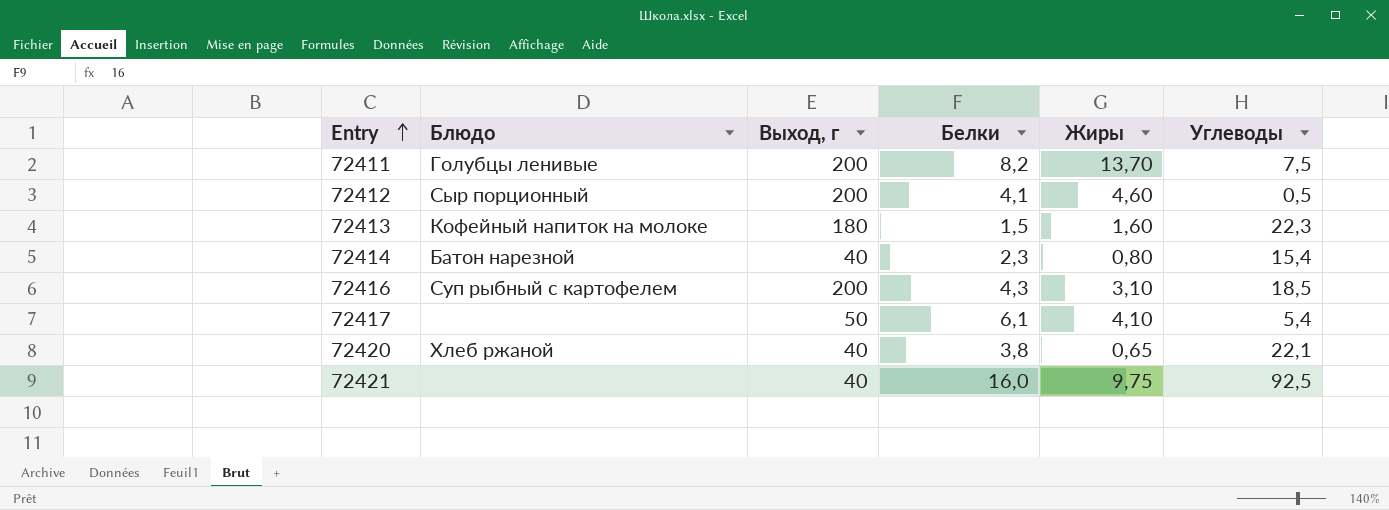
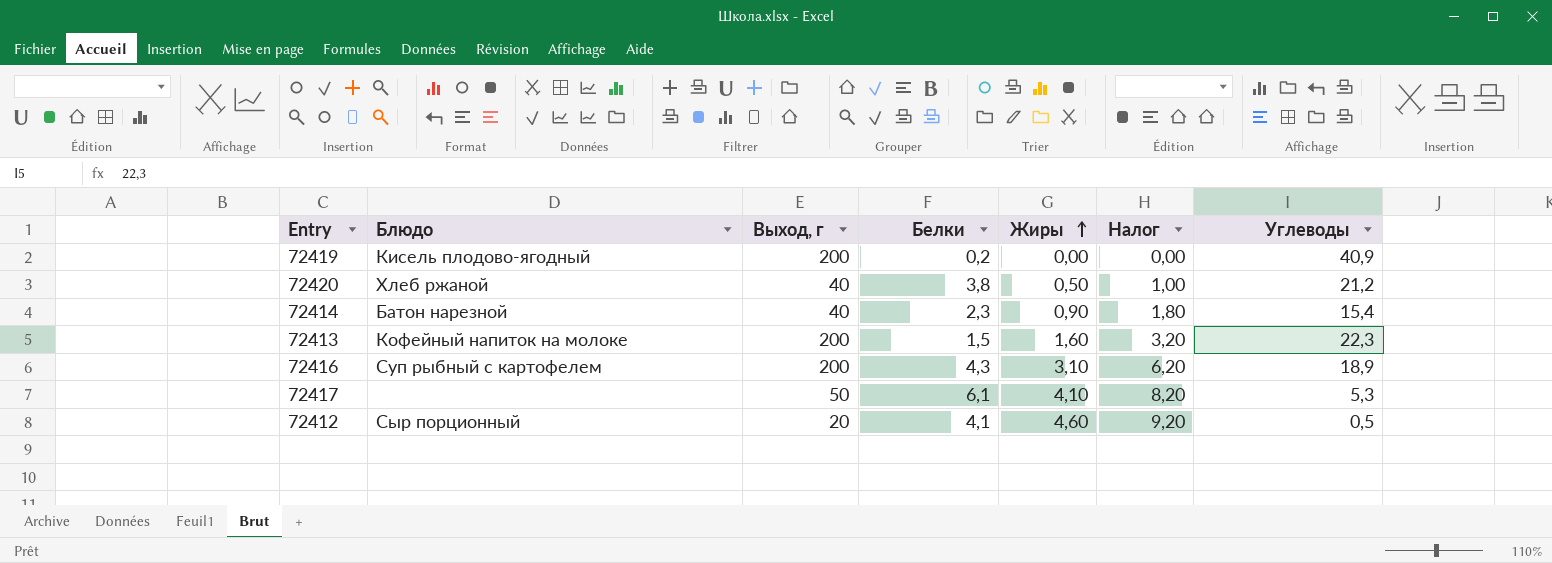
row order: Entry ascending -> Жиры ascending
column Налог | formula: none -> [Жиры] * 2
row 72411: Голубцы ленивые | 200 | 8,2 | 13,70 | 7,5 -> none
row 72421: none | 40 | 16,0 | 9,75 | 92,5 -> none
row 72419: none -> Кисель плодово-ягодный | 200 | 0,2 | 0,00 | 0,00 | 40,9
72420 | Жиры: 0,65 -> 0,50
72420 | Углеводы: 22,1 -> 21,2
72414 | Жиры: 0,80 -> 0,90
72413 | Выход, г: 180 -> 200
72416 | Углеводы: 18,5 -> 18,9
72417 | Углеводы: 5,4 -> 5,3
72412 | Выход, г: 200 -> 20

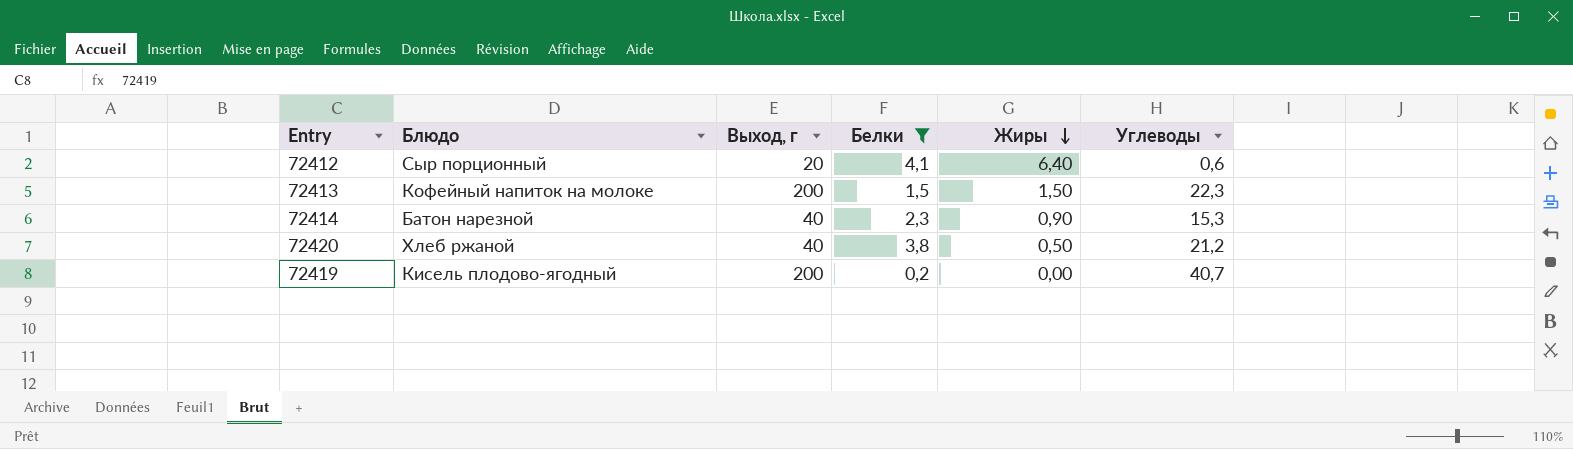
filter: none -> Белки <= 4,1
row order: Жиры ascending -> Жиры descending
column Налог | formula: [Жиры] * 2 -> none
72412 | Жиры: 4,60 -> 6,40
72412 | Углеводы: 0,5 -> 0,6
72413 | Жиры: 1,60 -> 1,50
72414 | Углеводы: 15,4 -> 15,3
72419 | Углеводы: 40,9 -> 40,7

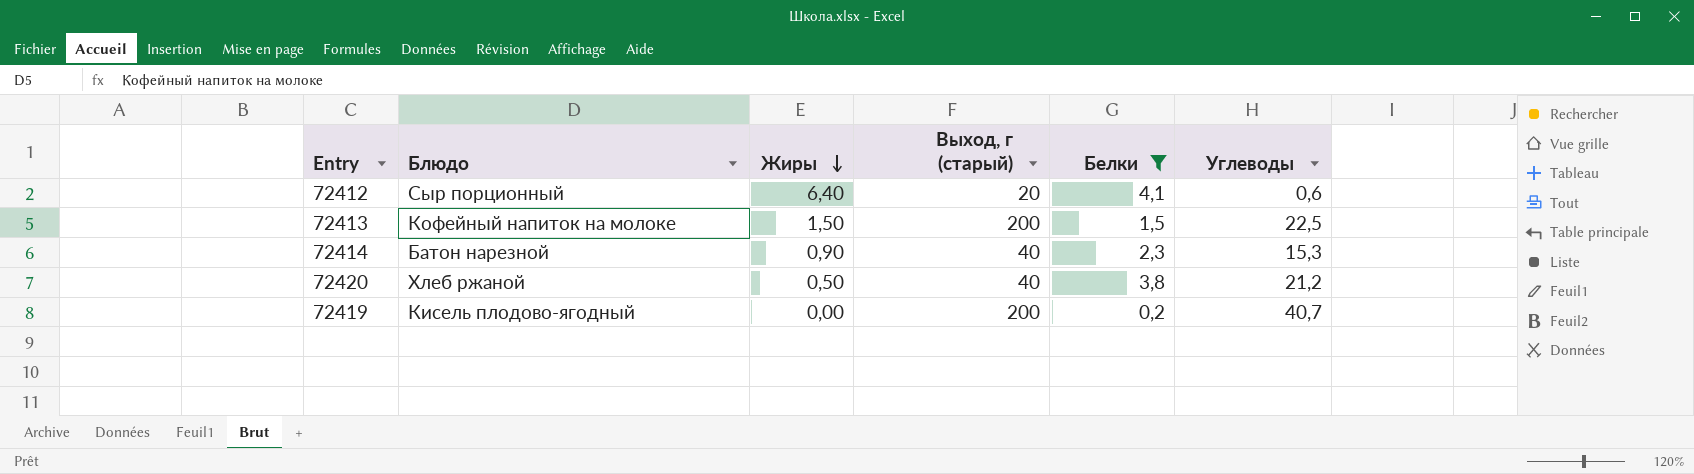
column Жиры | position: 5 -> 3
column name: Выход, г -> Выход, г (старый)
72413 | Углеводы: 22,3 -> 22,5

